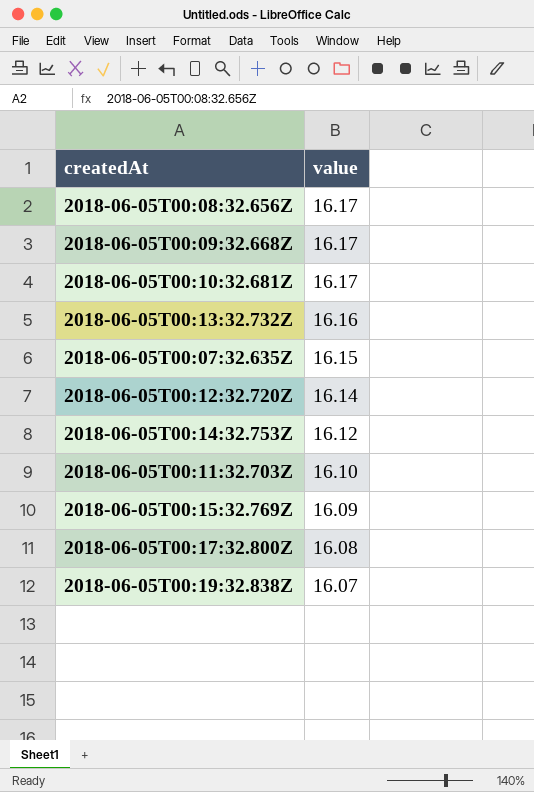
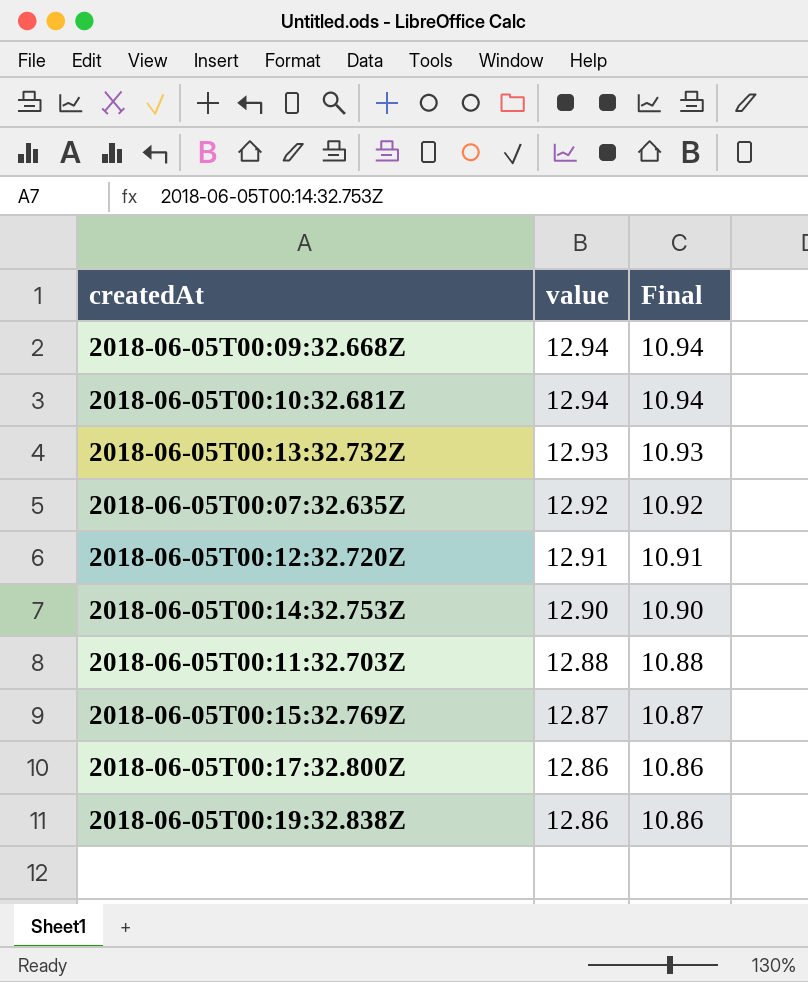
column Final | formula: none -> [value] - 2
row 2018-06-05T00:08:32.656Z: 16.17 -> none
2018-06-05T00:09:32.668Z | value: 16.17 -> 12.94
2018-06-05T00:10:32.681Z | value: 16.17 -> 12.94
2018-06-05T00:13:32.732Z | value: 16.16 -> 12.93
2018-06-05T00:07:32.635Z | value: 16.15 -> 12.92
2018-06-05T00:12:32.720Z | value: 16.14 -> 12.91
2018-06-05T00:14:32.753Z | value: 16.12 -> 12.90
2018-06-05T00:11:32.703Z | value: 16.10 -> 12.88
2018-06-05T00:15:32.769Z | value: 16.09 -> 12.87
2018-06-05T00:17:32.800Z | value: 16.08 -> 12.86
2018-06-05T00:19:32.838Z | value: 16.07 -> 12.86

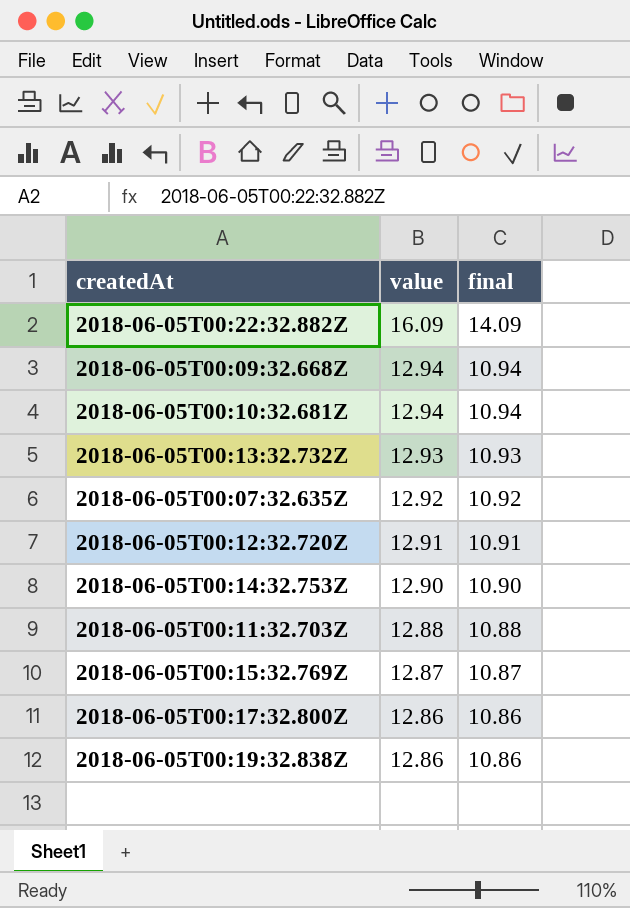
column name: Final -> final
row 2018-06-05T00:22:32.882Z: none -> 16.09 | 14.09

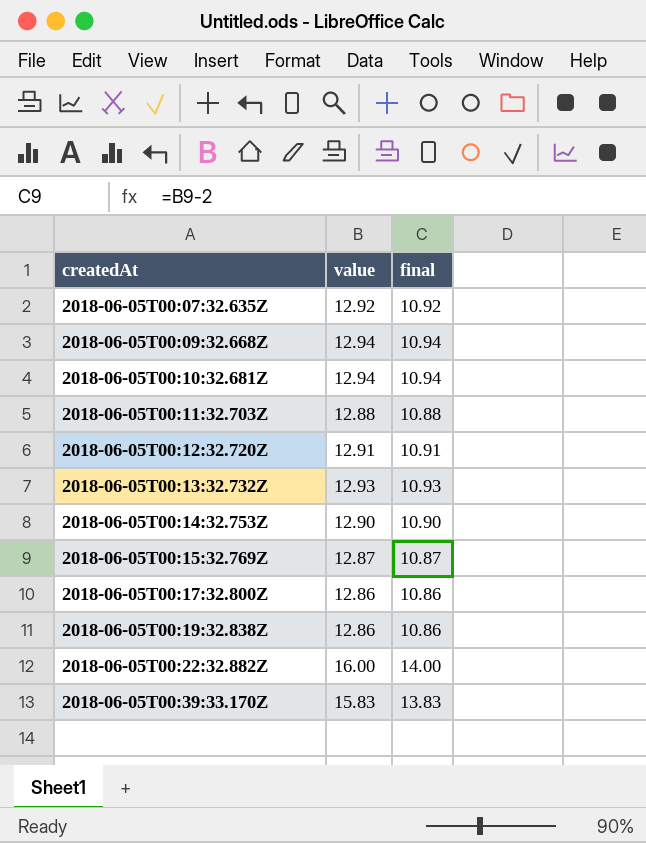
row order: value descending -> createdAt ascending
2018-06-05T00:22:32.882Z | value: 16.09 -> 16.00
2018-06-05T00:22:32.882Z | final: 14.09 -> 14.00
row 2018-06-05T00:39:33.170Z: none -> 15.83 | 13.83

